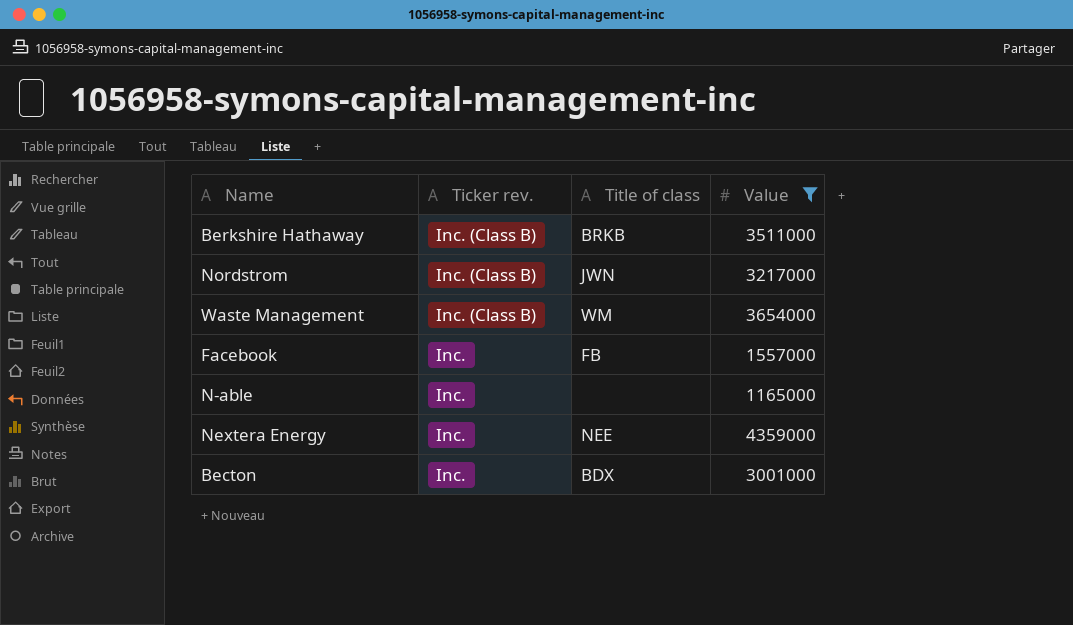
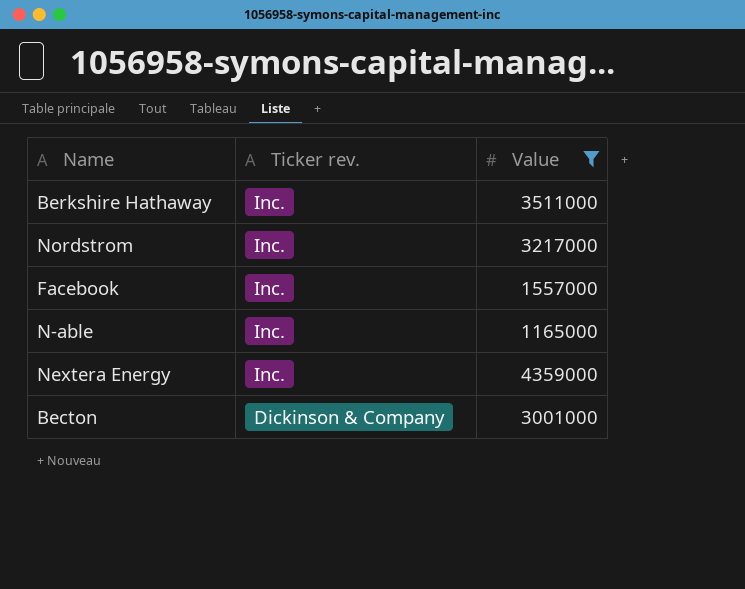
column Title of class | position: 3 -> none
row Waste Management: Inc. (Class B) | WM | 3654000 -> none
Berkshire Hathaway | Ticker rev.: Inc. (Class B) -> Inc.
Nordstrom | Ticker rev.: Inc. (Class B) -> Inc.
Becton | Ticker rev.: Inc. -> Dickinson & Company

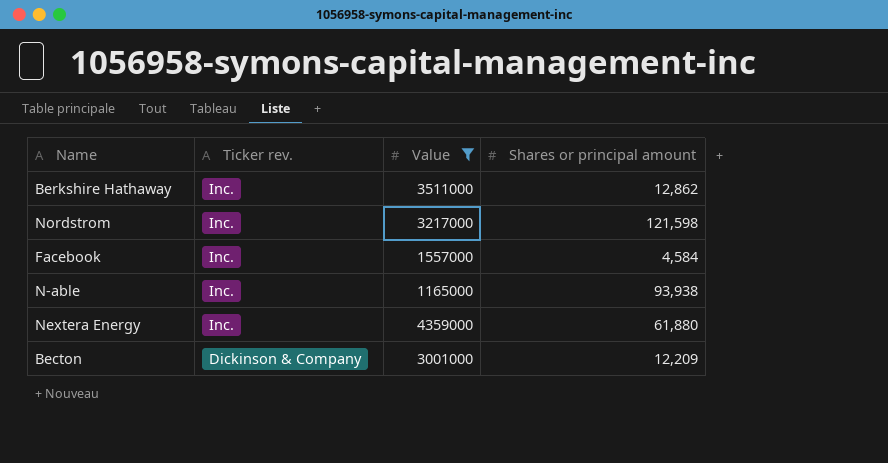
column Shares or principal amount | position: none -> 4

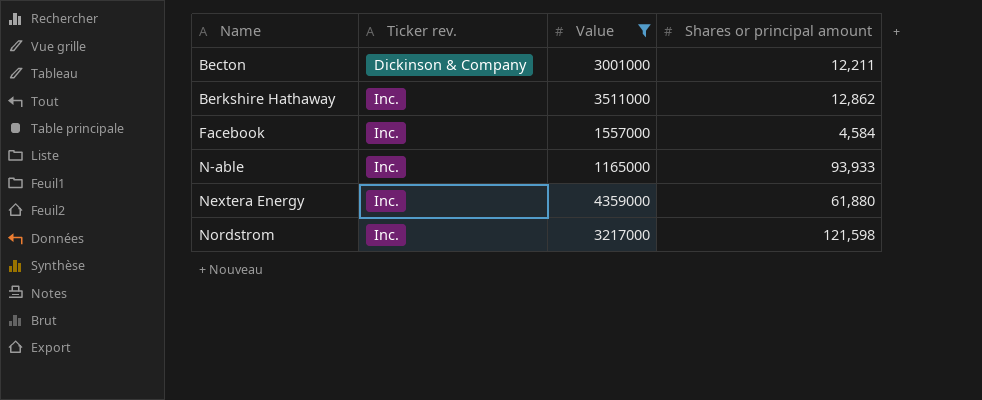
row order: Ticker rev. descending -> Name ascending
Becton | Shares or principal amount: 12,209 -> 12,211
N-able | Shares or principal amount: 93,938 -> 93,933

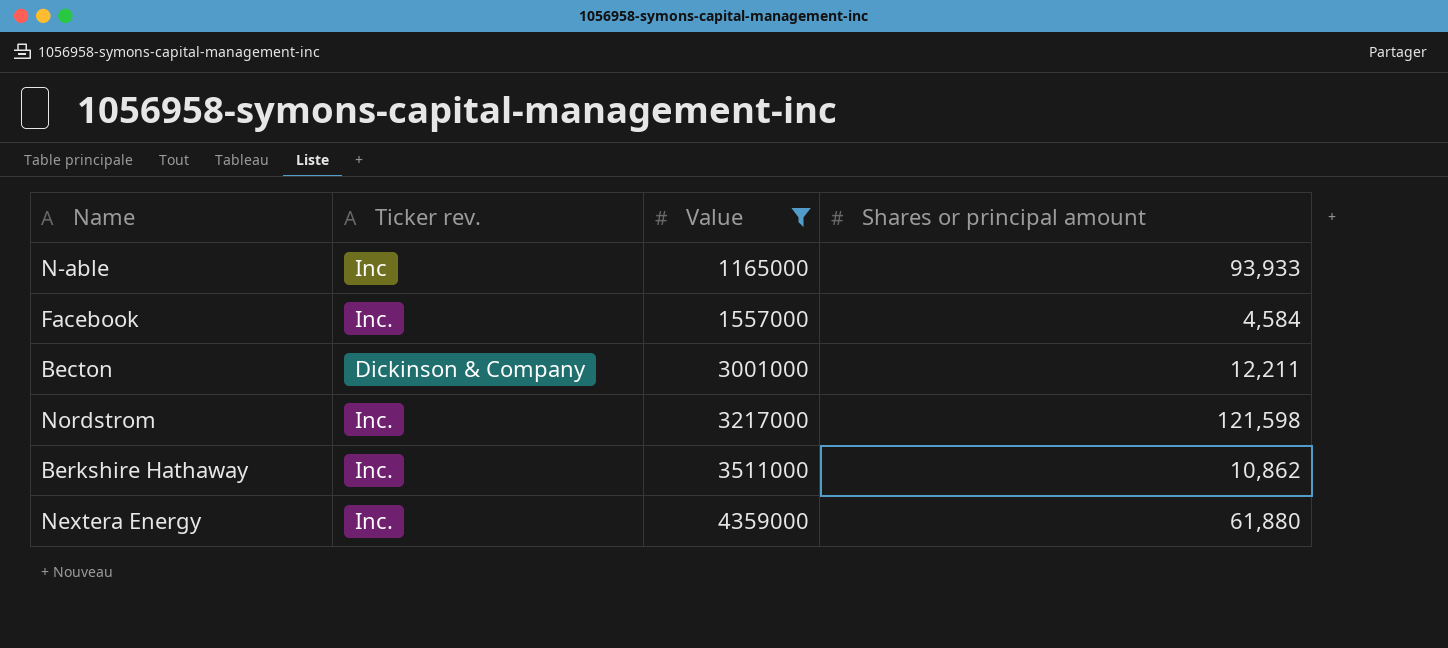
row order: Name ascending -> Value ascending
N-able | Ticker rev.: Inc. -> Inc
Berkshire Hathaway | Shares or principal amount: 12,862 -> 10,862

